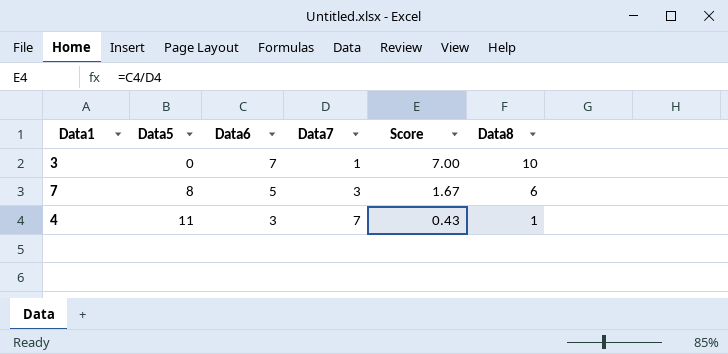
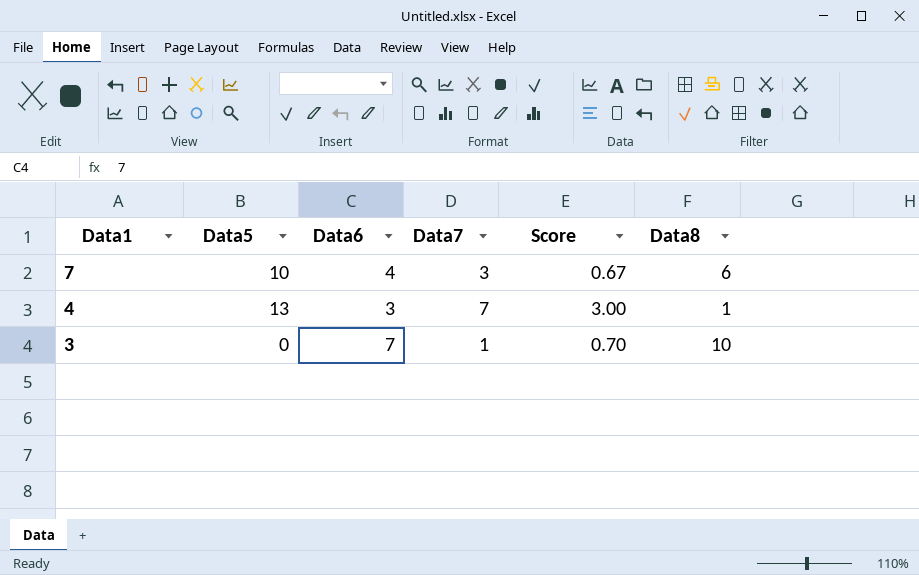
row order: Data5 ascending -> Data1 descending
column Score | formula: [Data6] / [Data7] -> [Data6] / [Data8]
7 | Data5: 8 -> 10
7 | Data6: 5 -> 4
4 | Data5: 11 -> 13

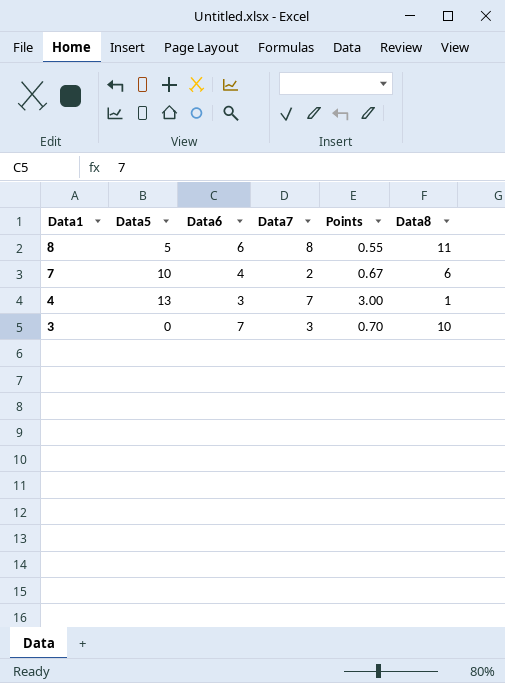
column name: Score -> Points
row 8: none -> 5 | 6 | 8 | 0.55 | 11
7 | Data7: 3 -> 2
3 | Data7: 1 -> 3

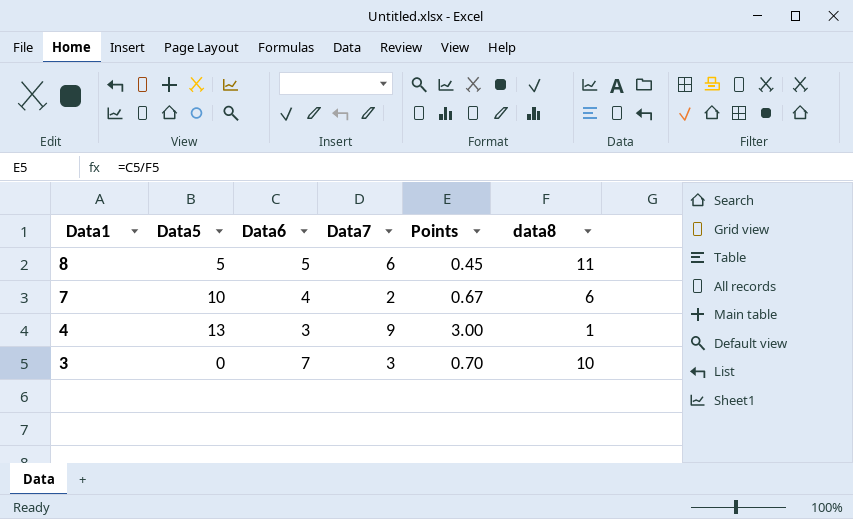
column name: Data8 -> data8
8 | Data6: 6 -> 5
8 | Data7: 8 -> 6
8 | Points: 0.55 -> 0.45
4 | Data7: 7 -> 9

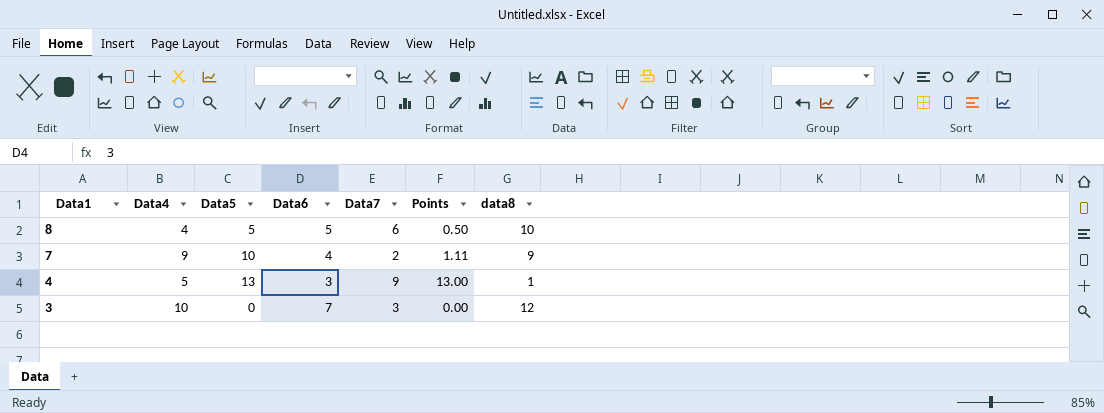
column Data4 | position: none -> 2
column Points | formula: [Data6] / [data8] -> [Data5] / [data8]
8 | data8: 11 -> 10
7 | data8: 6 -> 9
3 | data8: 10 -> 12

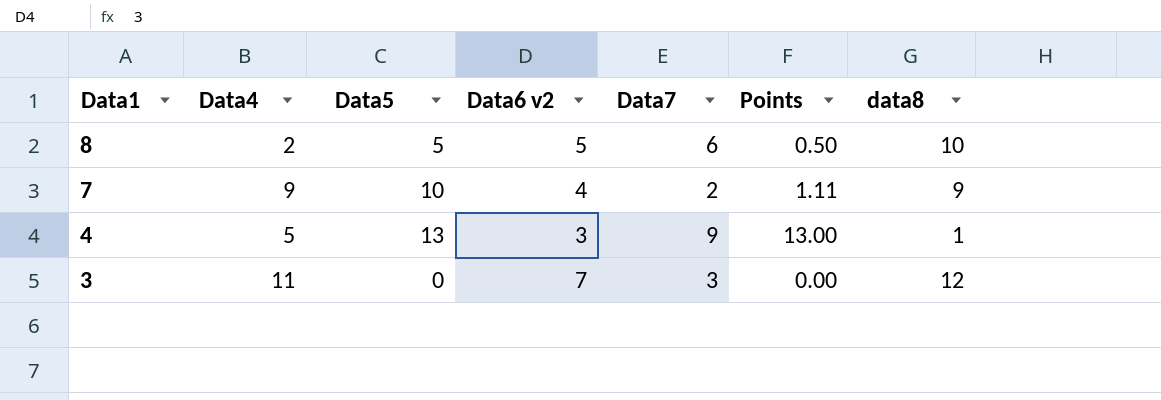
column name: Data6 -> Data6 v2
8 | Data4: 4 -> 2
3 | Data4: 10 -> 11

